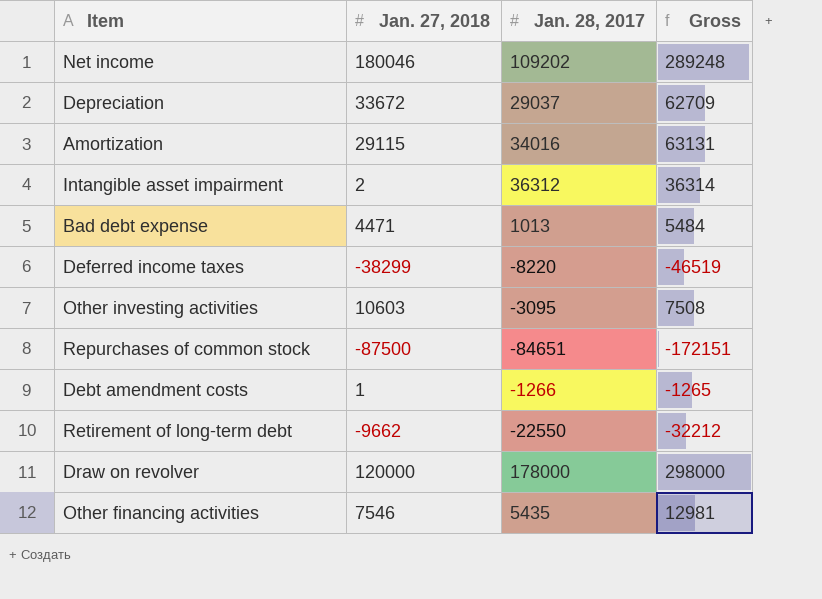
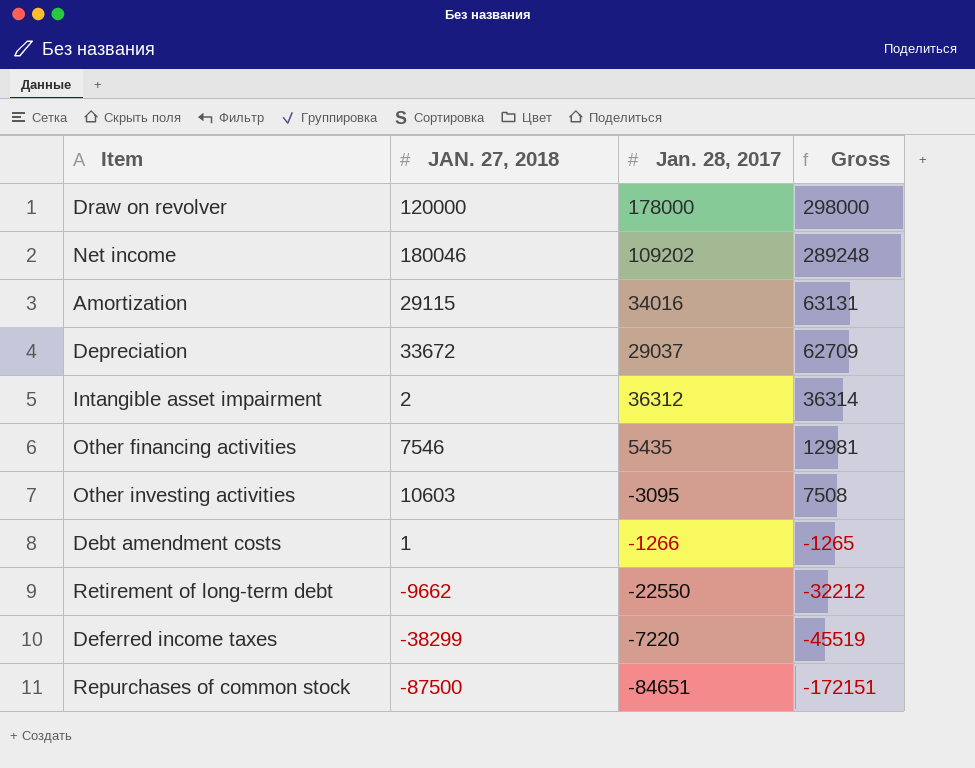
row order: none -> Gross descending
column name: Jan. 27, 2018 -> JAN. 27, 2018
row Bad debt expense: 4471 | 1013 | 5484 -> none
Deferred income taxes | Jan. 28, 2017: -8220 -> -7220
Deferred income taxes | Gross: -46519 -> -45519

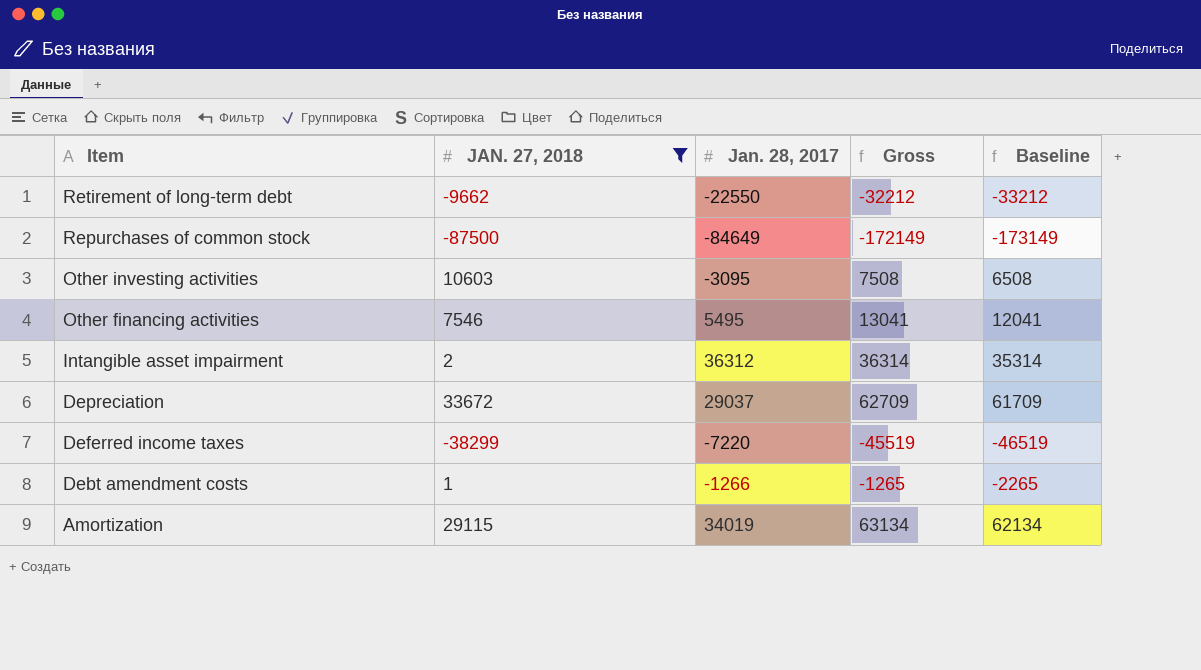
filter: none -> JAN. 27, 2018 <= 33672
row order: Gross descending -> Item descending
column Baseline | formula: none -> [Gross] - 1000
Repurchases of common stock | Jan. 28, 2017: -84651 -> -84649
Repurchases of common stock | Gross: -172151 -> -172149
Other financing activities | Jan. 28, 2017: 5435 -> 5495
Other financing activities | Gross: 12981 -> 13041
Amortization | Jan. 28, 2017: 34016 -> 34019
Amortization | Gross: 63131 -> 63134

